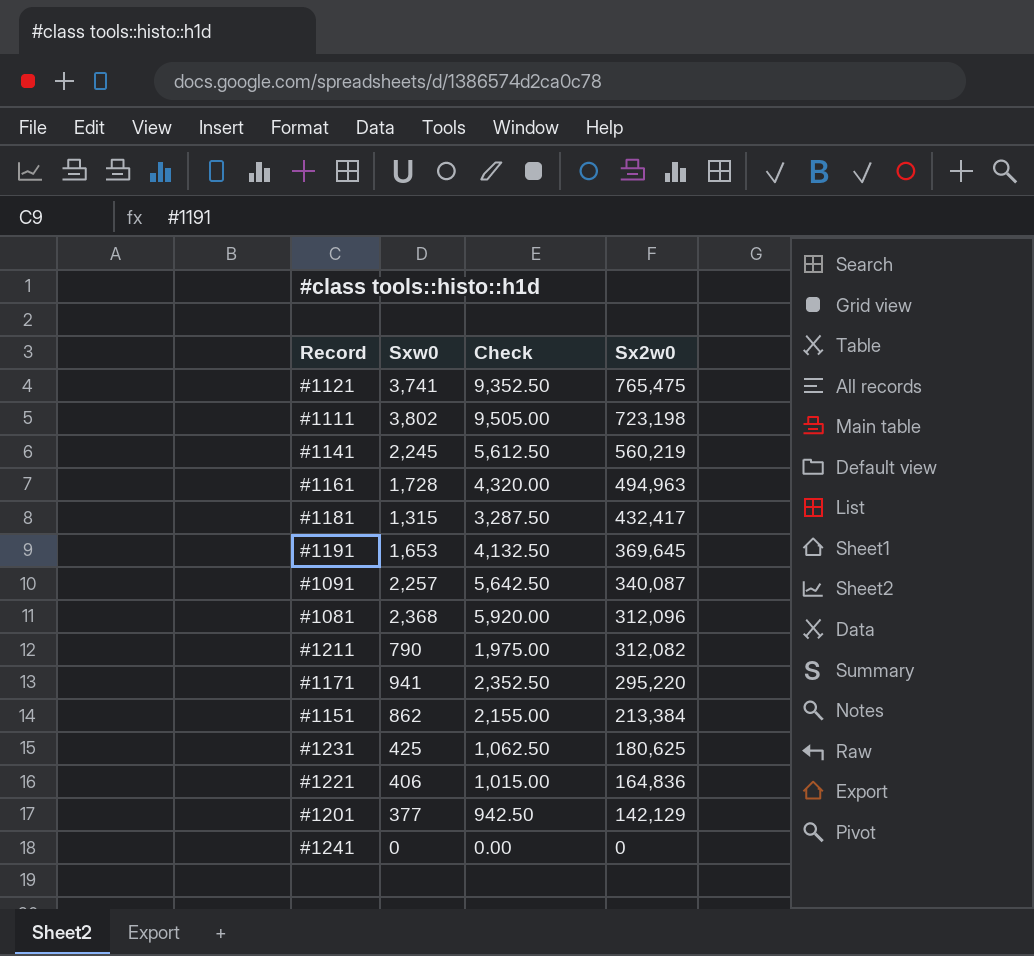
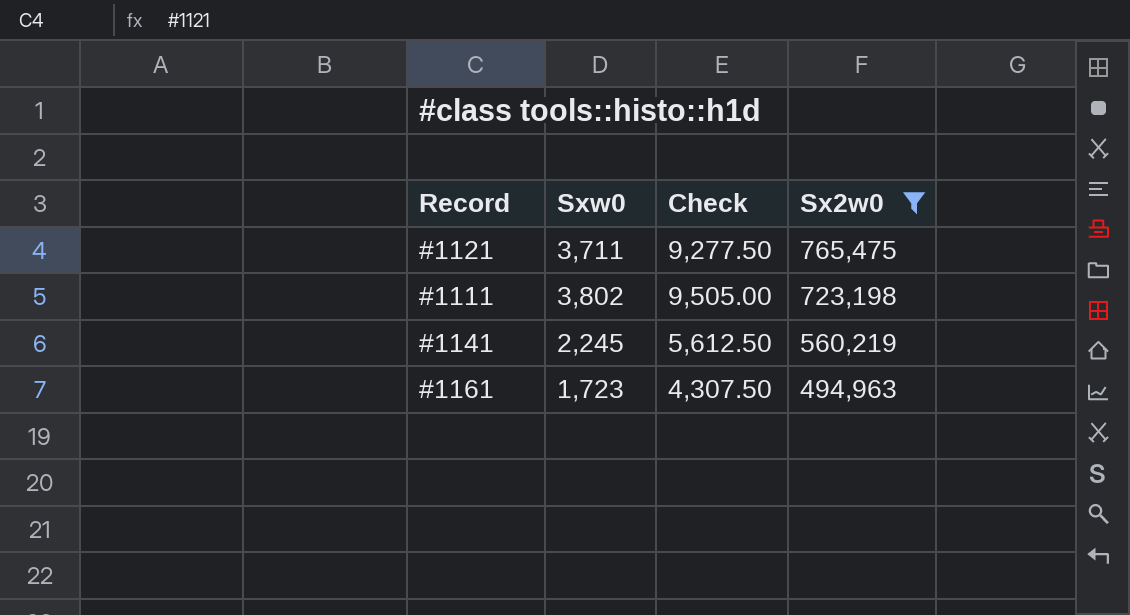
filter: none -> Sx2w0 >= 494,963
#1121 | Sxw0: 3,741 -> 3,711
#1121 | Check: 9,352.50 -> 9,277.50
#1161 | Sxw0: 1,728 -> 1,723
#1161 | Check: 4,320.00 -> 4,307.50

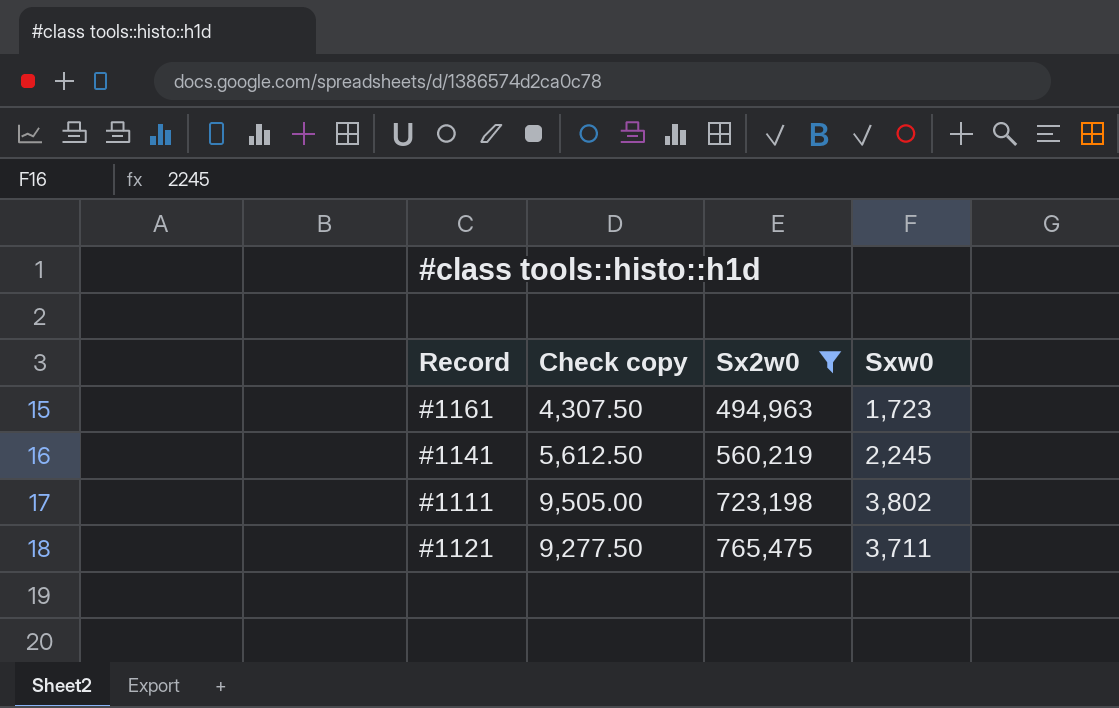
row order: Sx2w0 descending -> Sx2w0 ascending
column name: Check -> Check copy
column Sxw0 | position: 2 -> 4

